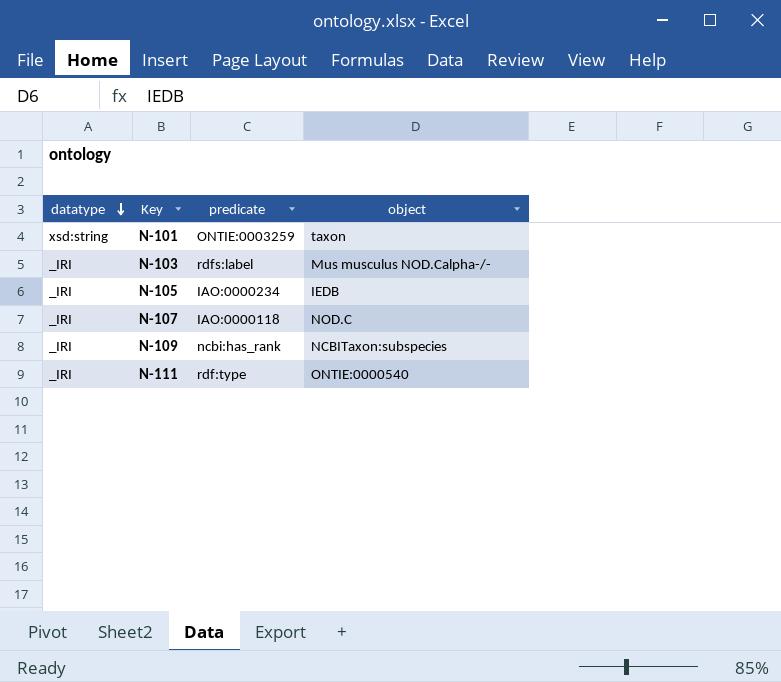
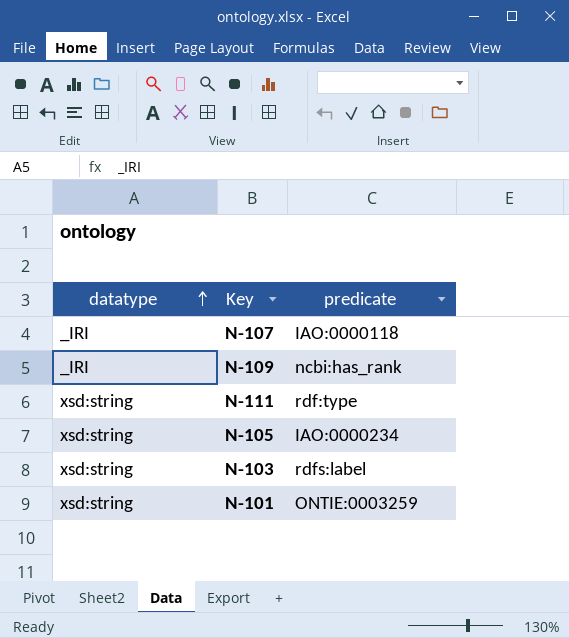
row order: datatype descending -> datatype ascending
column object | position: 4 -> none
N-111 | datatype: _IRI -> xsd:string
N-105 | datatype: _IRI -> xsd:string
N-103 | datatype: _IRI -> xsd:string

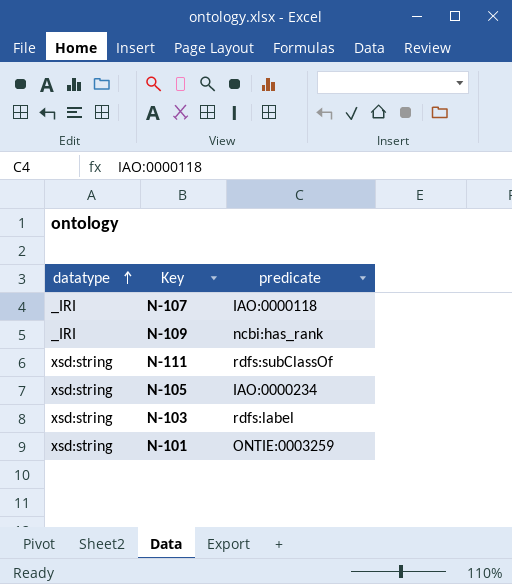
N-111 | predicate: rdf:type -> rdfs:subClassOf

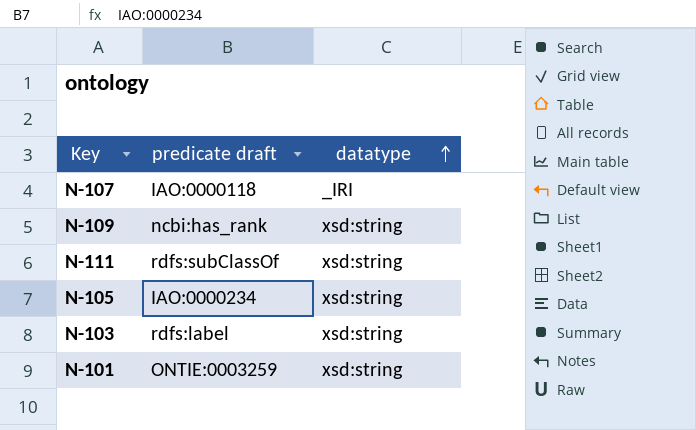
column name: predicate -> predicate draft
column datatype | position: 1 -> 3
N-109 | datatype: _IRI -> xsd:string

